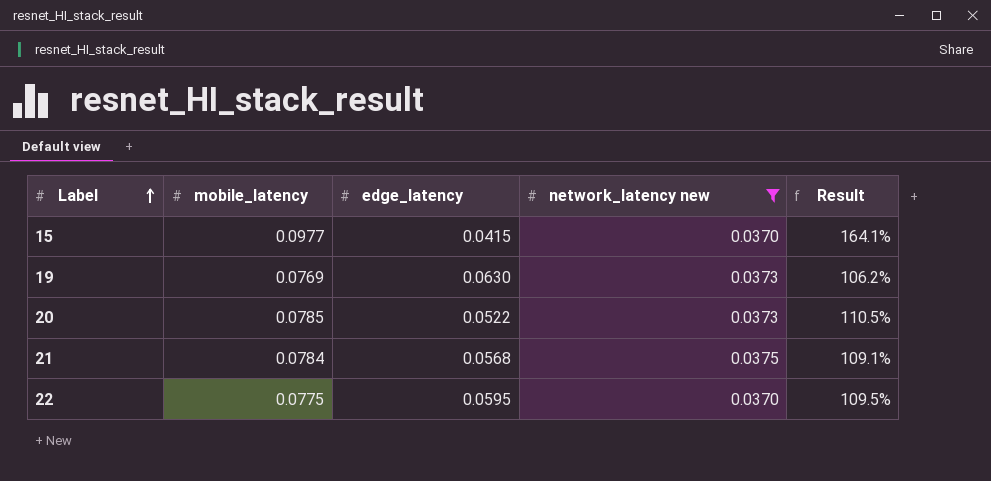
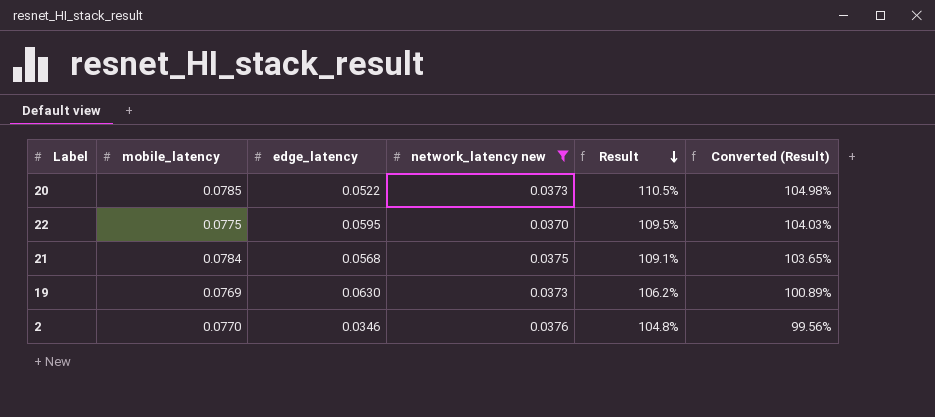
row order: Label ascending -> Result descending
column Converted (Result) | formula: none -> [Result] * 0.95
row 15: 0.0977 | 0.0415 | 0.0370 | 164.1% -> none
row 2: none -> 0.0770 | 0.0346 | 0.0376 | 104.8% | 99.56%

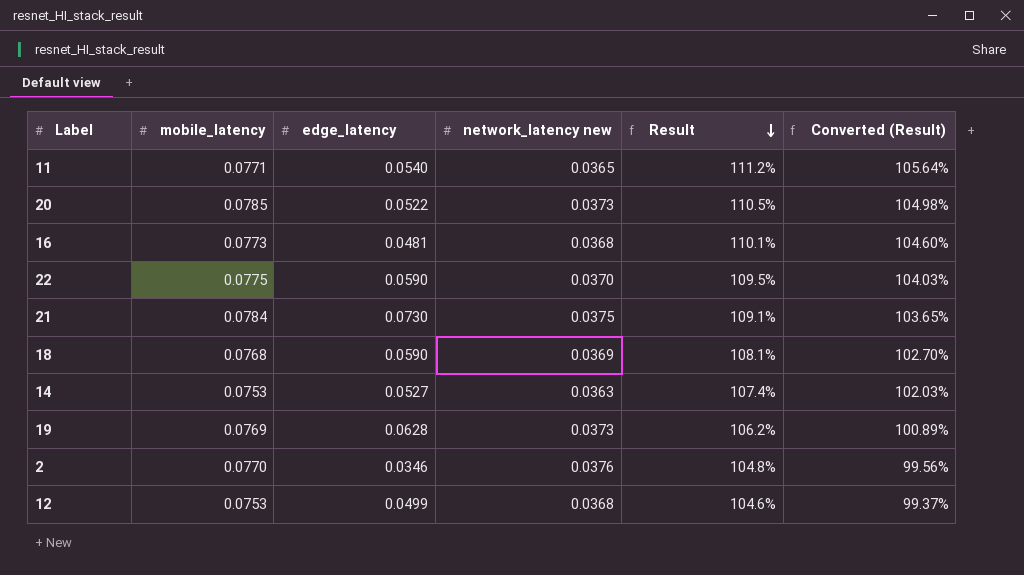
filter: network_latency new >= 0.0370 -> none
22 | edge_latency: 0.0595 -> 0.0590
21 | edge_latency: 0.0568 -> 0.0730
19 | edge_latency: 0.0630 -> 0.0628

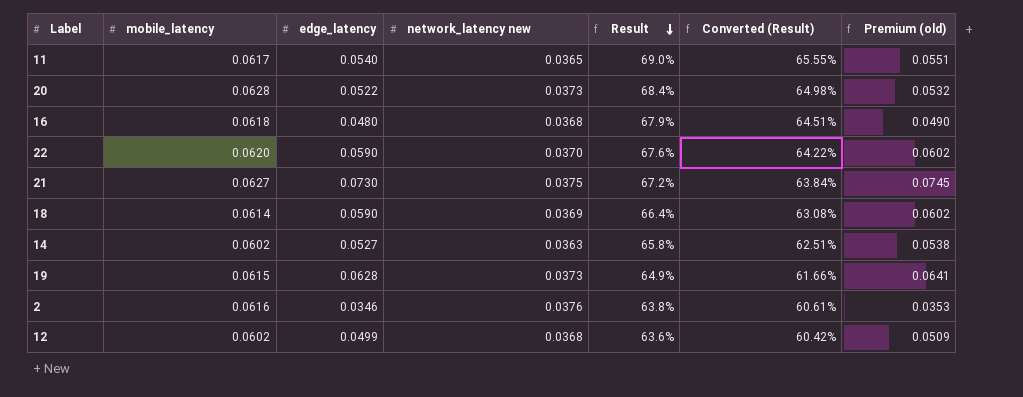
column Premium (old) | formula: none -> [edge_latency] * 1.02
11 | mobile_latency: 0.0771 -> 0.0617
11 | Result: 111.2% -> 69.0%
11 | Converted (Result): 105.64% -> 65.55%
20 | mobile_latency: 0.0785 -> 0.0628
20 | Result: 110.5% -> 68.4%
20 | Converted (Result): 104.98% -> 64.98%
16 | mobile_latency: 0.0773 -> 0.0618
16 | edge_latency: 0.0481 -> 0.0480
16 | Result: 110.1% -> 67.9%
16 | Converted (Result): 104.60% -> 64.51%
22 | mobile_latency: 0.0775 -> 0.0620
22 | Result: 109.5% -> 67.6%
22 | Converted (Result): 104.03% -> 64.22%
21 | mobile_latency: 0.0784 -> 0.0627
21 | Result: 109.1% -> 67.2%
21 | Converted (Result): 103.65% -> 63.84%
18 | mobile_latency: 0.0768 -> 0.0614
18 | Result: 108.1% -> 66.4%
18 | Converted (Result): 102.70% -> 63.08%
14 | mobile_latency: 0.0753 -> 0.0602
14 | Result: 107.4% -> 65.8%
14 | Converted (Result): 102.03% -> 62.51%
19 | mobile_latency: 0.0769 -> 0.0615
19 | Result: 106.2% -> 64.9%
19 | Converted (Result): 100.89% -> 61.66%
2 | mobile_latency: 0.0770 -> 0.0616
2 | Result: 104.8% -> 63.8%
2 | Converted (Result): 99.56% -> 60.61%
12 | mobile_latency: 0.0753 -> 0.0602
12 | Result: 104.6% -> 63.6%
12 | Converted (Result): 99.37% -> 60.42%

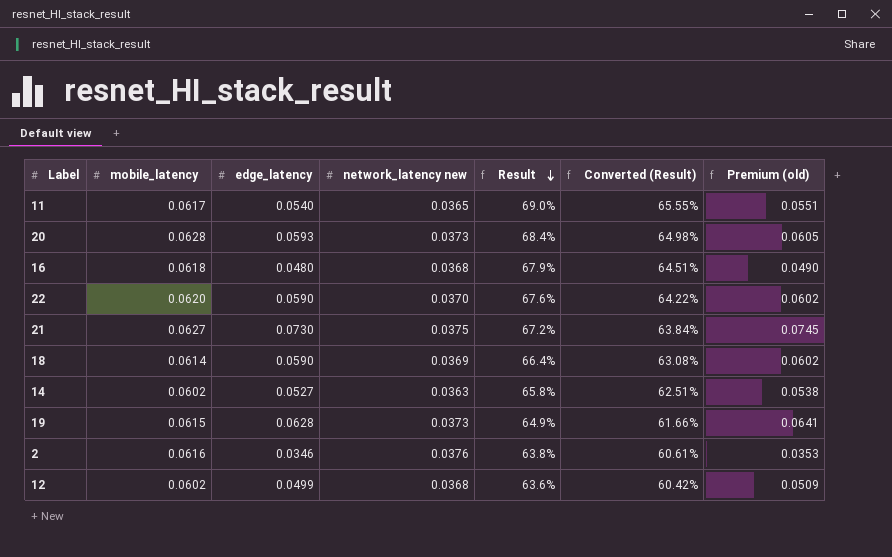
20 | edge_latency: 0.0522 -> 0.0593
20 | Premium (old): 0.0532 -> 0.0605

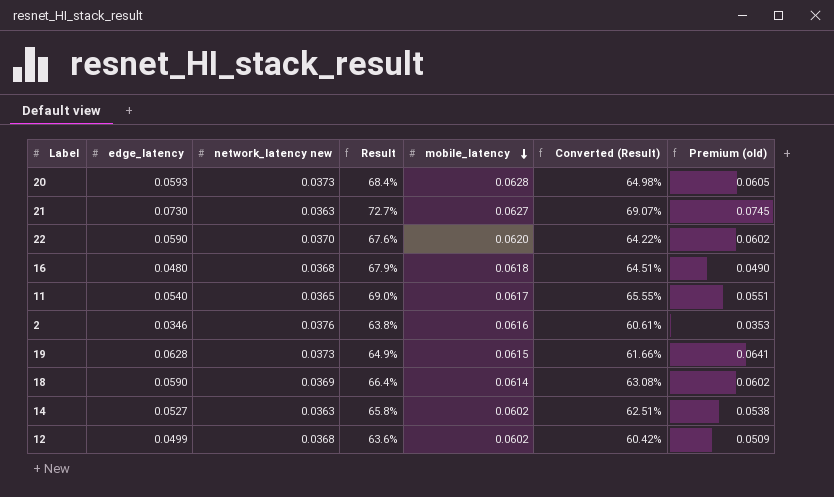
row order: Result descending -> mobile_latency descending
column mobile_latency | position: 2 -> 5
21 | network_latency new: 0.0375 -> 0.0363
21 | Result: 67.2% -> 72.7%
21 | Converted (Result): 63.84% -> 69.07%

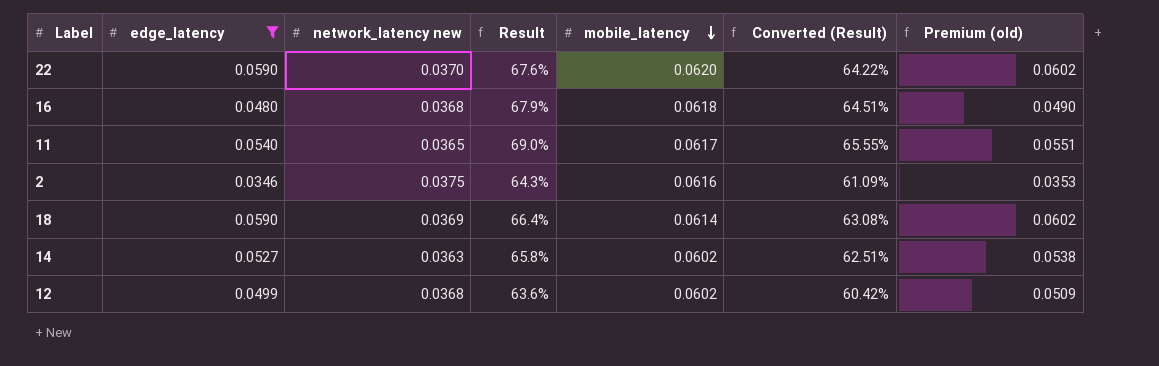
filter: none -> edge_latency <= 0.0590
2 | network_latency new: 0.0376 -> 0.0375
2 | Result: 63.8% -> 64.3%
2 | Converted (Result): 60.61% -> 61.09%

